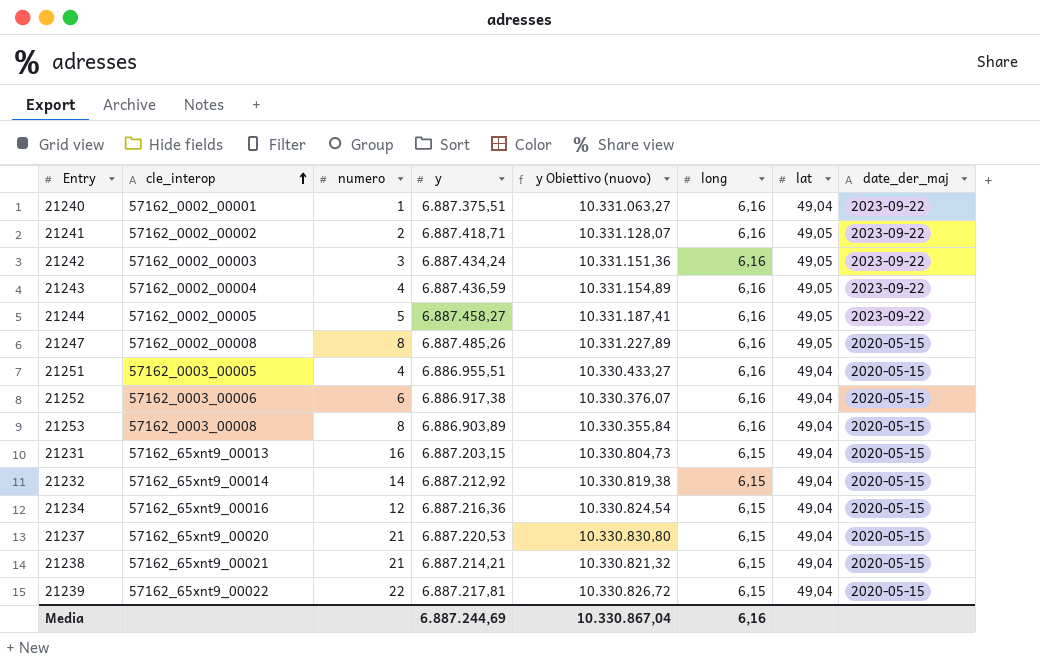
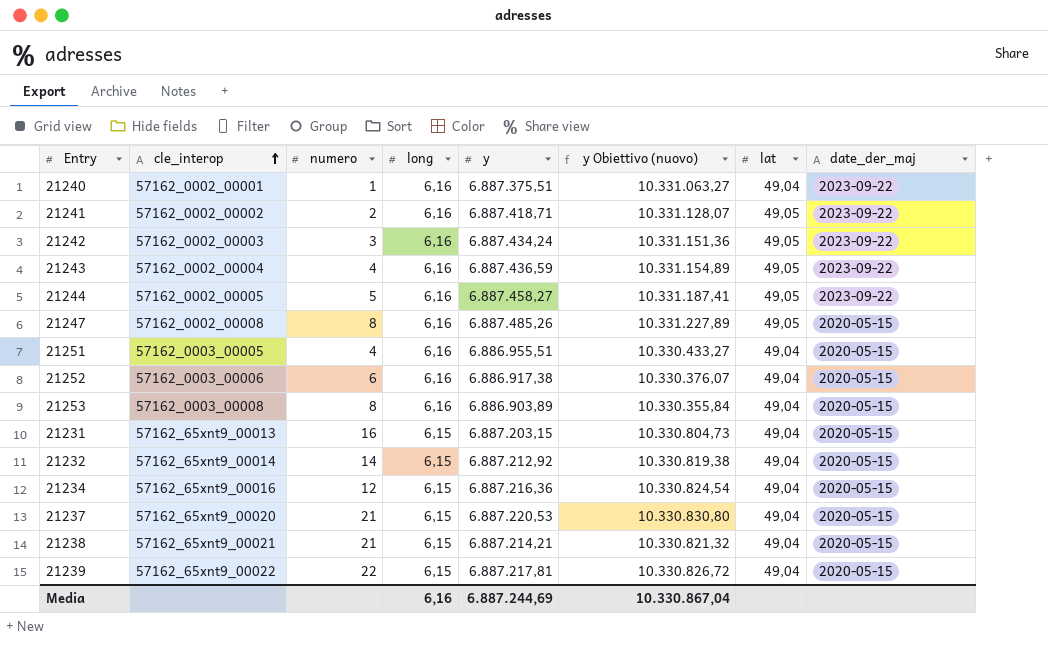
column long | position: 6 -> 4

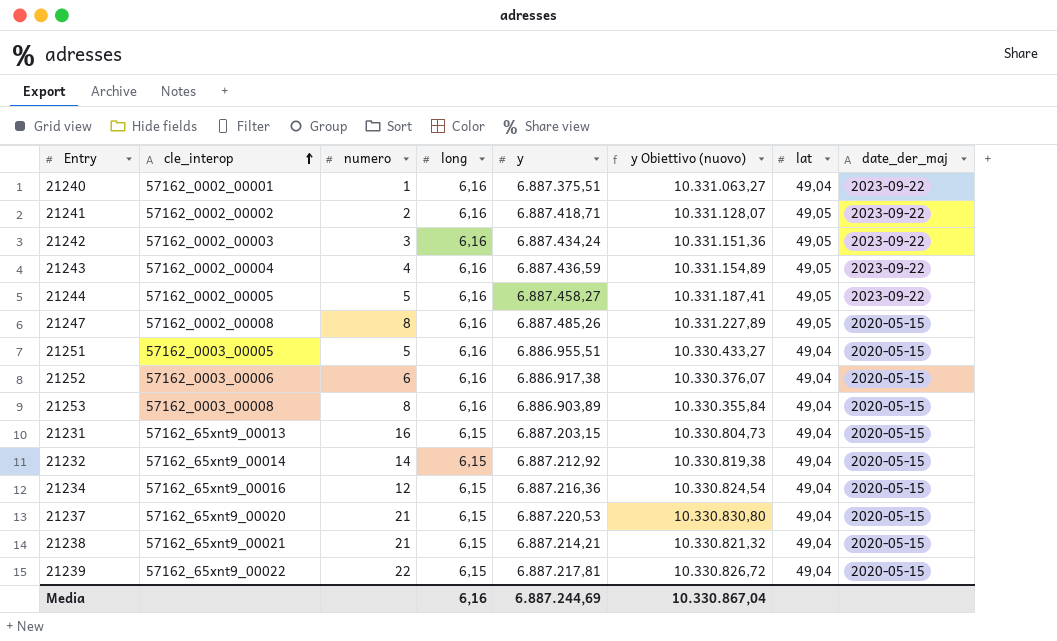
21251 | numero: 4 -> 5

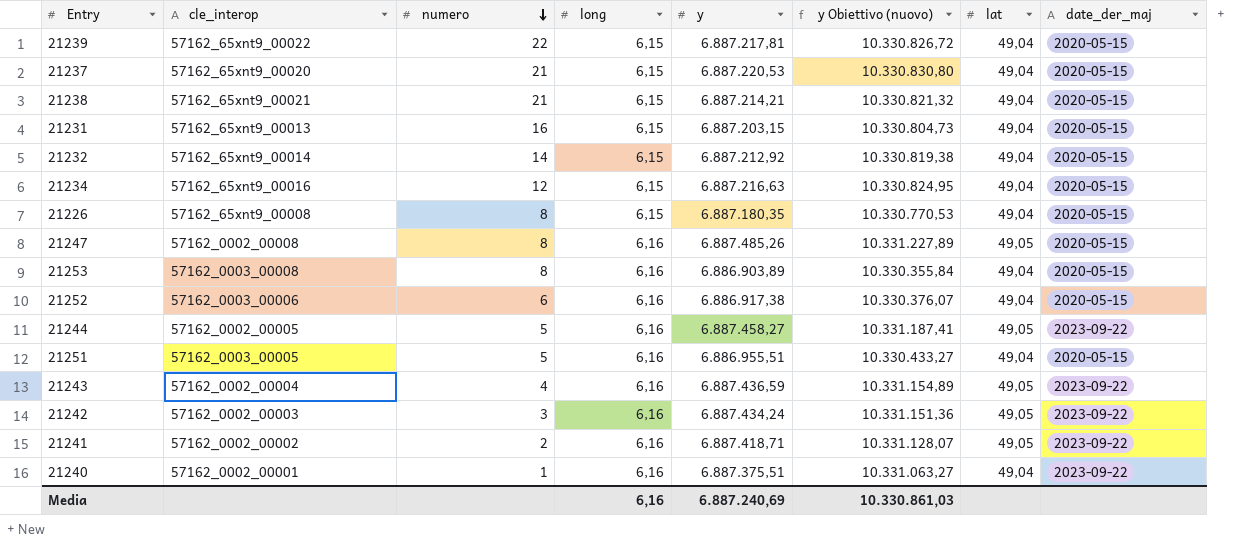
row order: cle_interop ascending -> numero descending
21234 | y: 6.887.216,36 -> 6.887.216,63
21234 | y Obiettivo (nuovo): 10.330.824,54 -> 10.330.824,95
row 21226: none -> 57162_65xnt9_00008 | 8 | 6,15 | 6.887.180,35 | 10.330.770,53 | 49,04 | 2020-05-15
Media | y: 6.887.244,69 -> 6.887.240,69
Media | y Obiettivo (nuovo): 10.330.867,04 -> 10.330.861,03

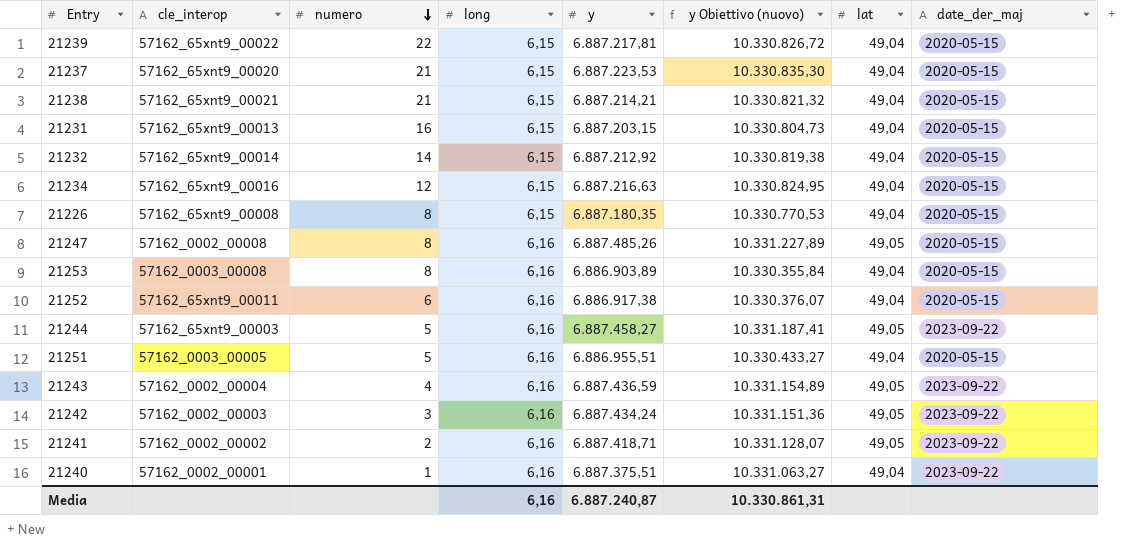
21237 | y: 6.887.220,53 -> 6.887.223,53
21237 | y Obiettivo (nuovo): 10.330.830,80 -> 10.330.835,30
21252 | cle_interop: 57162_0003_00006 -> 57162_65xnt9_00011
21244 | cle_interop: 57162_0002_00005 -> 57162_65xnt9_00003
Media | y: 6.887.240,69 -> 6.887.240,87
Media | y Obiettivo (nuovo): 10.330.861,03 -> 10.330.861,31

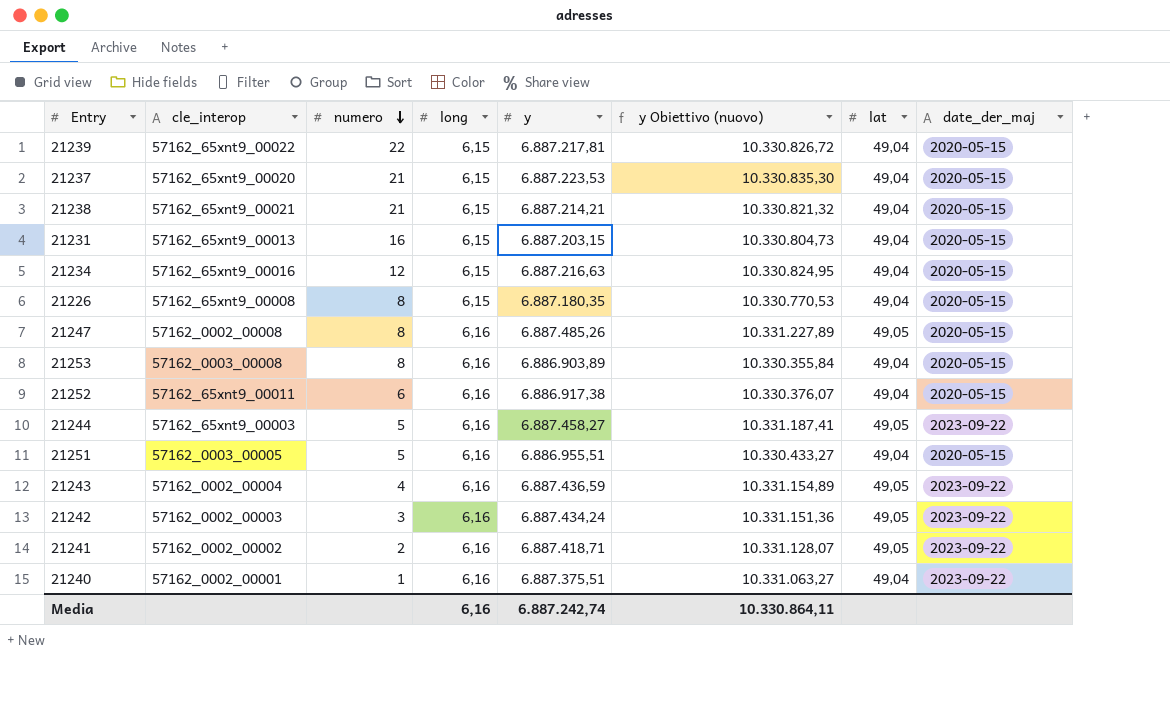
row 21232: 57162_65xnt9_00014 | 14 | 6,15 | 6.887.212,92 | 10.330.819,38 | 49,04 | 2020-05-15 -> none
Media | y: 6.887.240,87 -> 6.887.242,74
Media | y Obiettivo (nuovo): 10.330.861,31 -> 10.330.864,11

